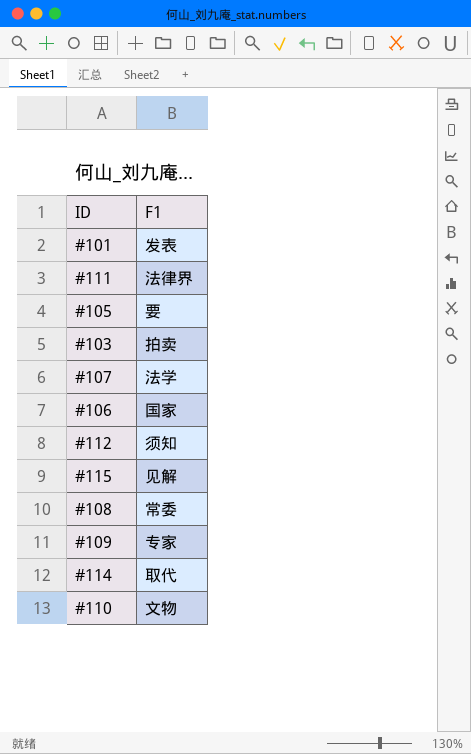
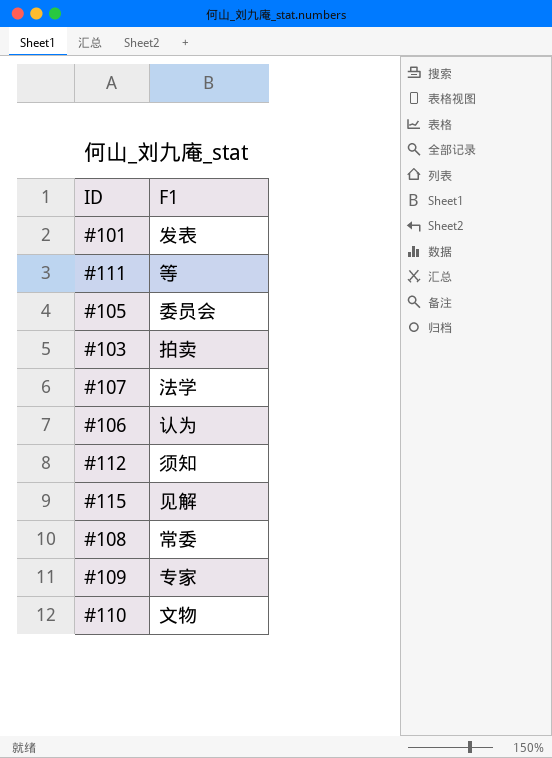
row #114: 取代 -> none
#111 | F1: 法律界 -> 等
#105 | F1: 要 -> 委员会
#106 | F1: 国家 -> 认为

